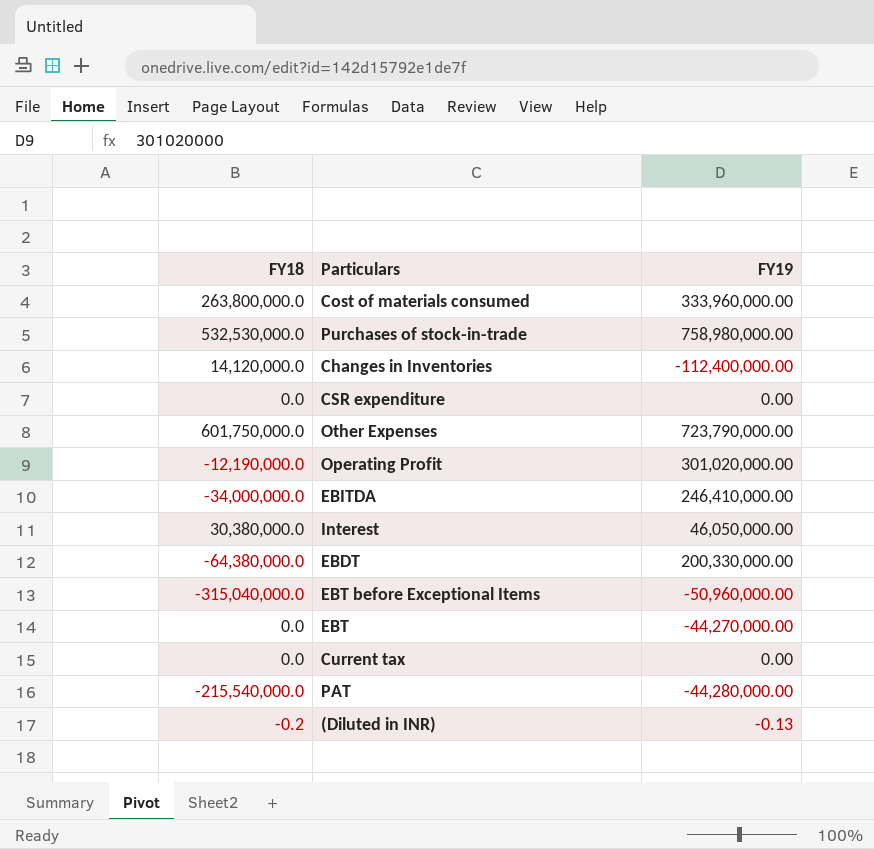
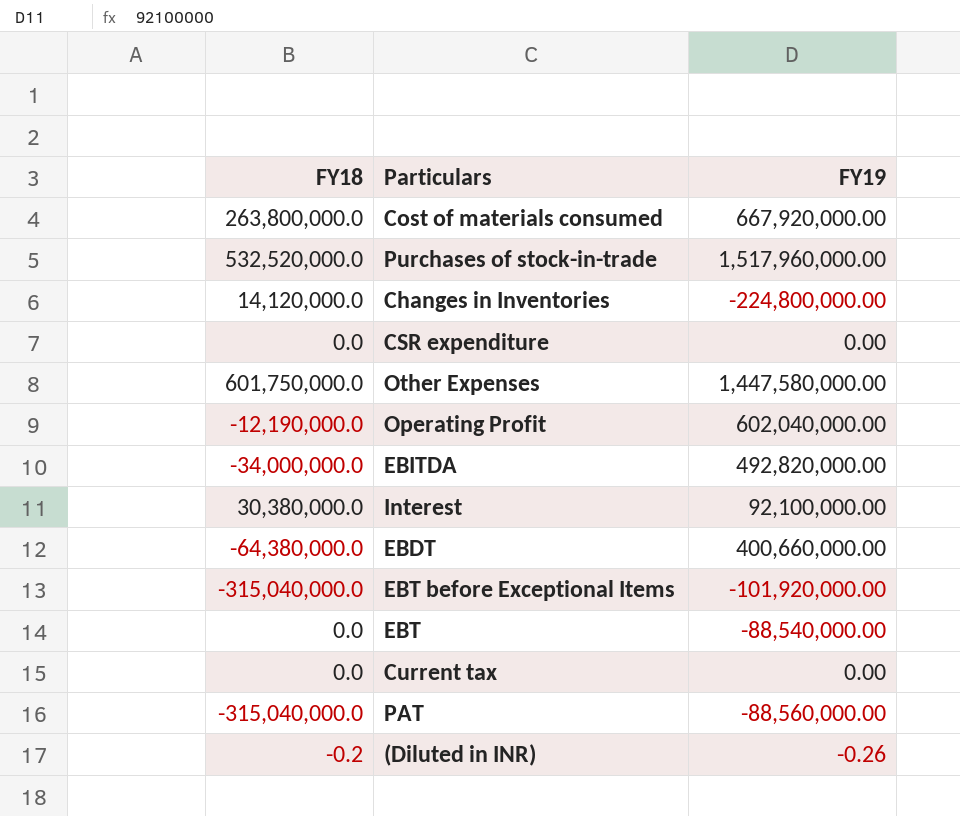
Cost of materials consumed | FY19: 333,960,000.00 -> 667,920,000.00
Purchases of stock-in-trade | FY18: 532,530,000.0 -> 532,520,000.0
Purchases of stock-in-trade | FY19: 758,980,000.00 -> 1,517,960,000.00
Changes in Inventories | FY19: -112,400,000.00 -> -224,800,000.00
Other Expenses | FY19: 723,790,000.00 -> 1,447,580,000.00
Operating Profit | FY19: 301,020,000.00 -> 602,040,000.00
EBITDA | FY19: 246,410,000.00 -> 492,820,000.00
Interest | FY19: 46,050,000.00 -> 92,100,000.00
EBDT | FY19: 200,330,000.00 -> 400,660,000.00
EBT before Exceptional Items | FY19: -50,960,000.00 -> -101,920,000.00
EBT | FY19: -44,270,000.00 -> -88,540,000.00
PAT | FY18: -215,540,000.0 -> -315,040,000.0
PAT | FY19: -44,280,000.00 -> -88,560,000.00
(Diluted in INR) | FY19: -0.13 -> -0.26

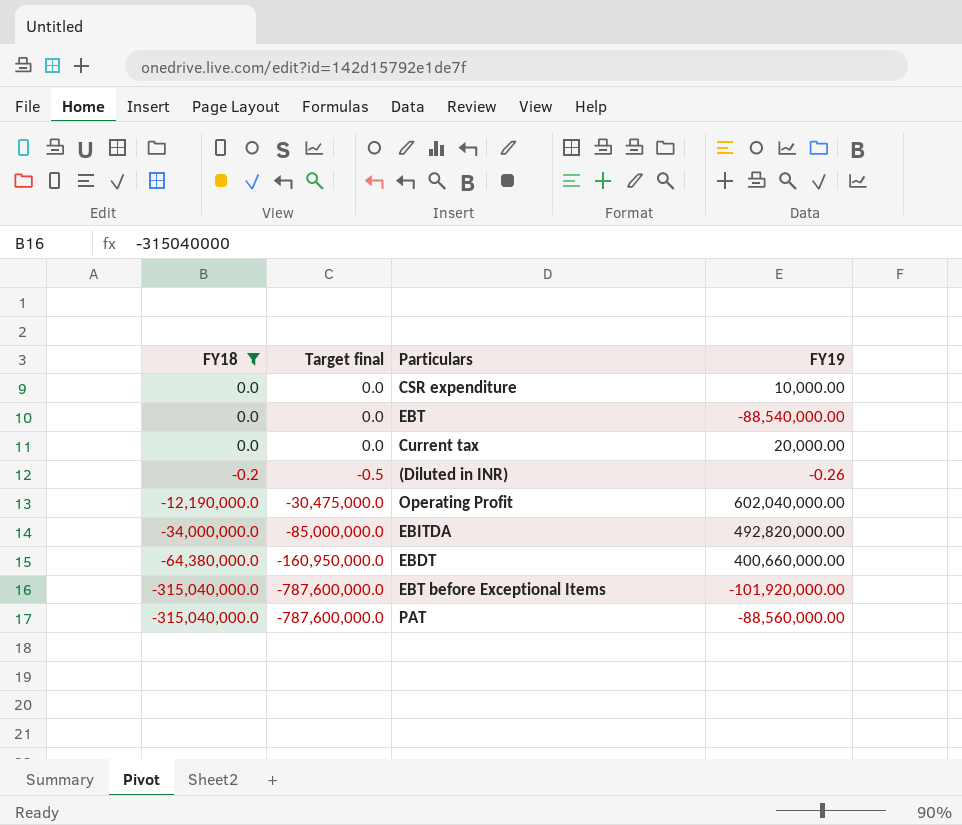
filter: none -> FY18 <= 0.0
row order: none -> FY18 descending
column Target final | formula: none -> [FY18] * 2.5
CSR expenditure | FY19: 0.00 -> 10,000.00
Current tax | FY19: 0.00 -> 20,000.00

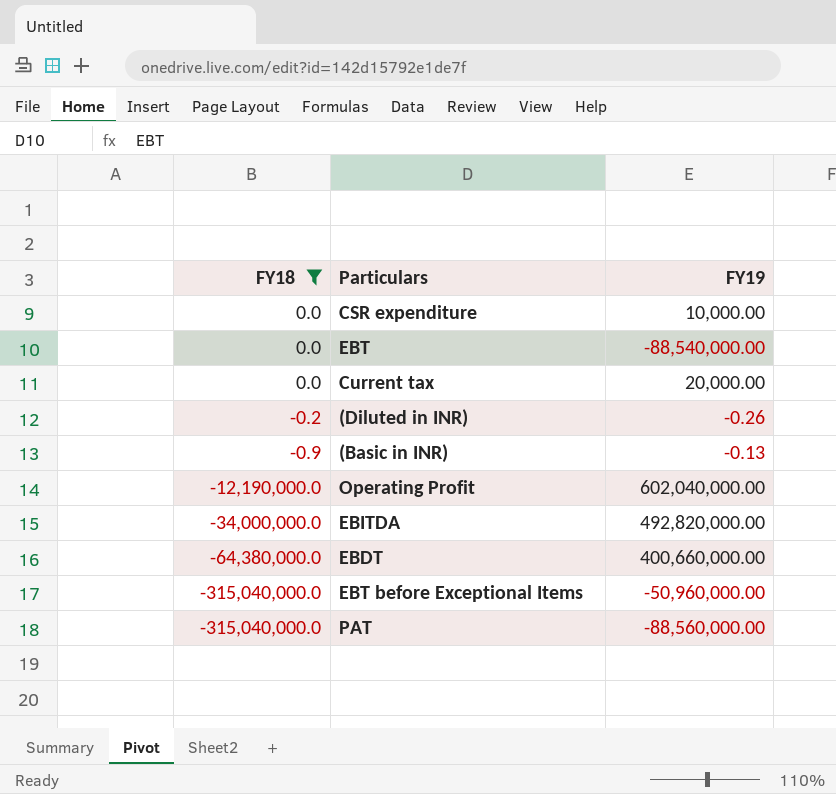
column Target final | formula: [FY18] * 2.5 -> none
row (Basic in INR): none -> -0.9 | -0.13
EBT before Exceptional Items | FY19: -101,920,000.00 -> -50,960,000.00

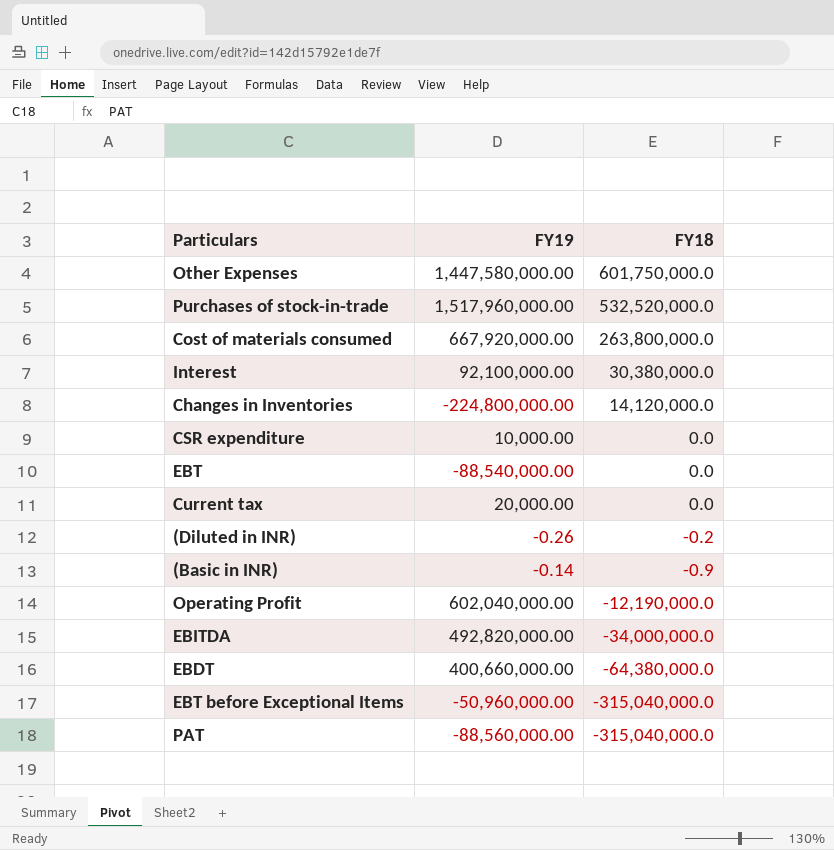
filter: FY18 <= 0.0 -> none
column FY18 | position: 1 -> 3
(Basic in INR) | FY19: -0.13 -> -0.14

